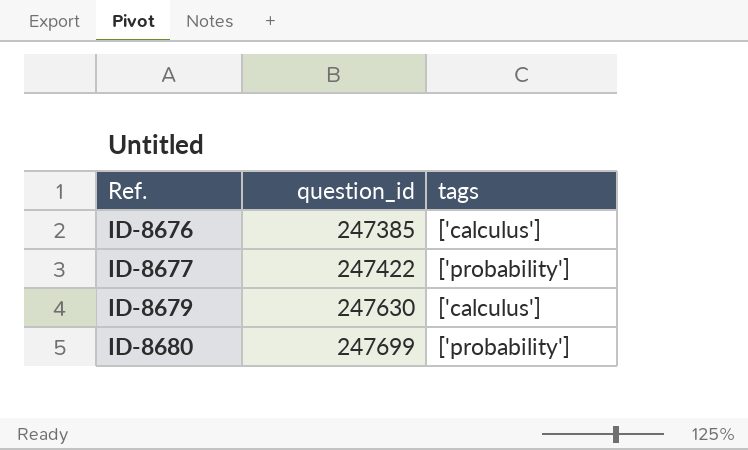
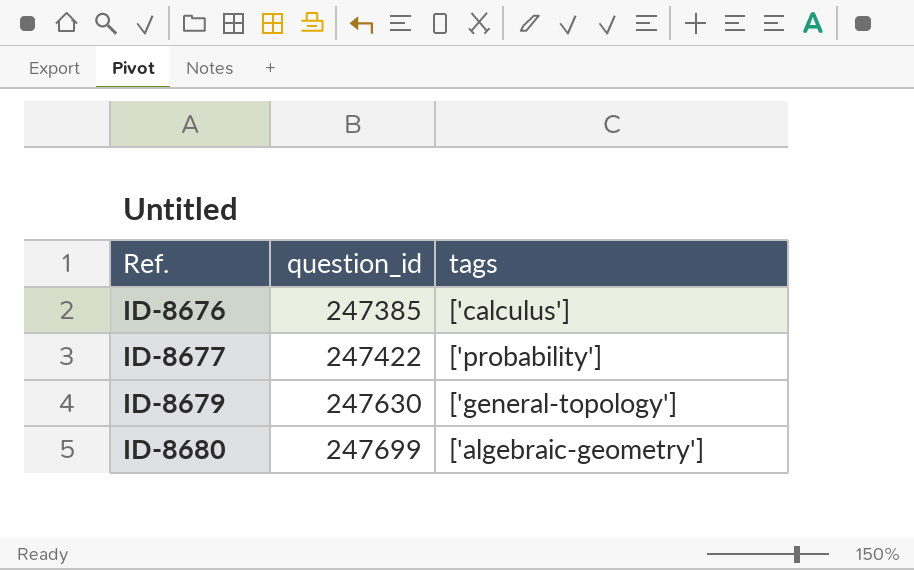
ID-8679 | tags: ['calculus'] -> ['general-topology']
ID-8680 | tags: ['probability'] -> ['algebraic-geometry']

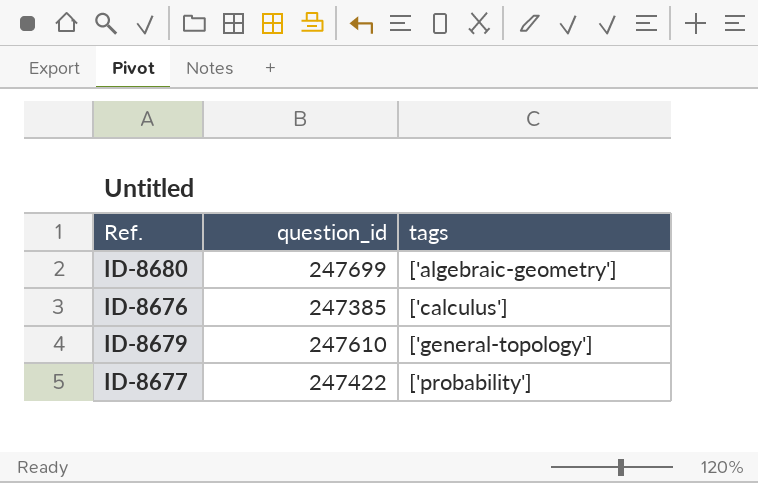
row order: Ref. ascending -> tags ascending
ID-8679 | question_id: 247630 -> 247610

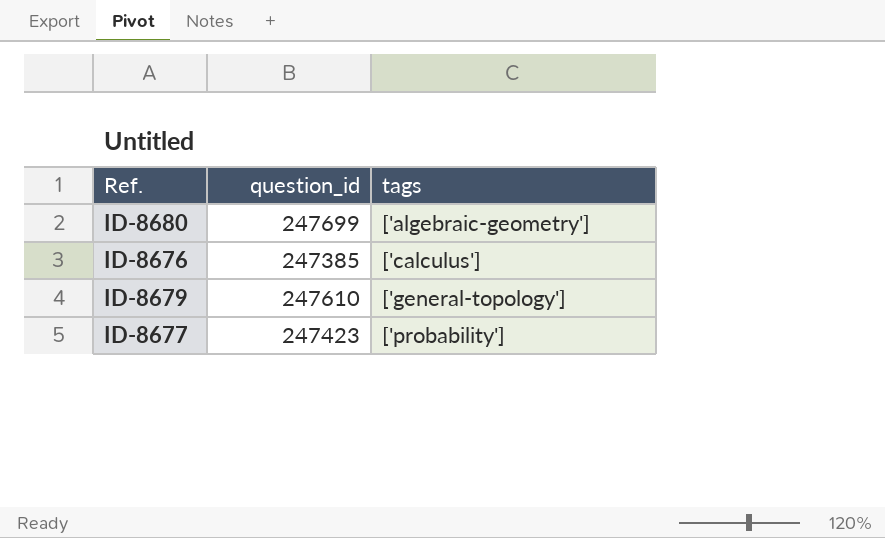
ID-8677 | question_id: 247422 -> 247423

